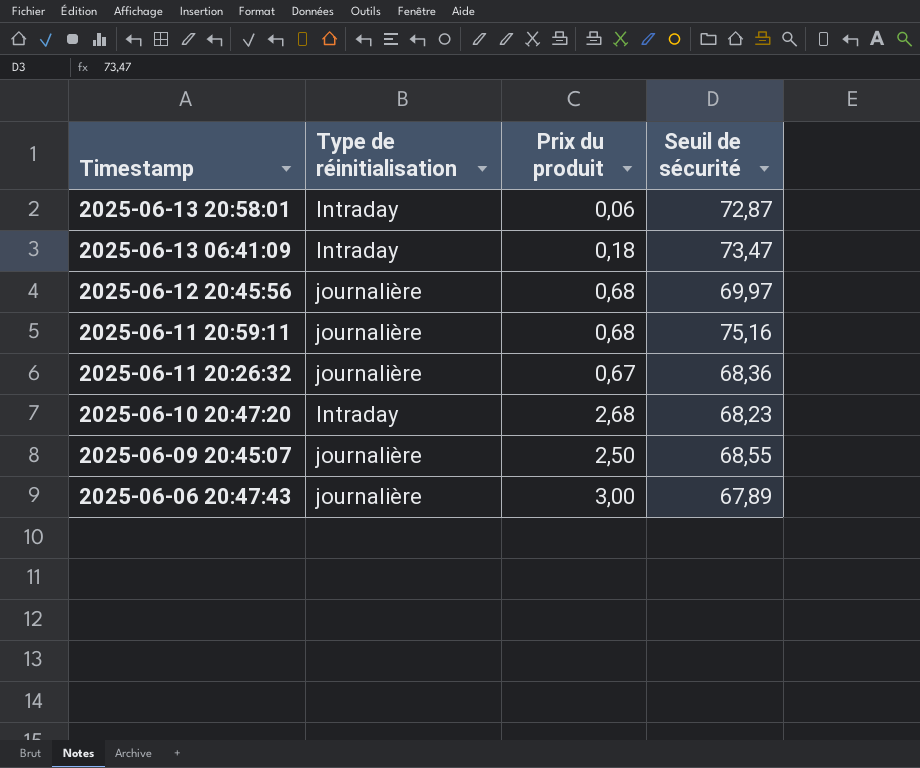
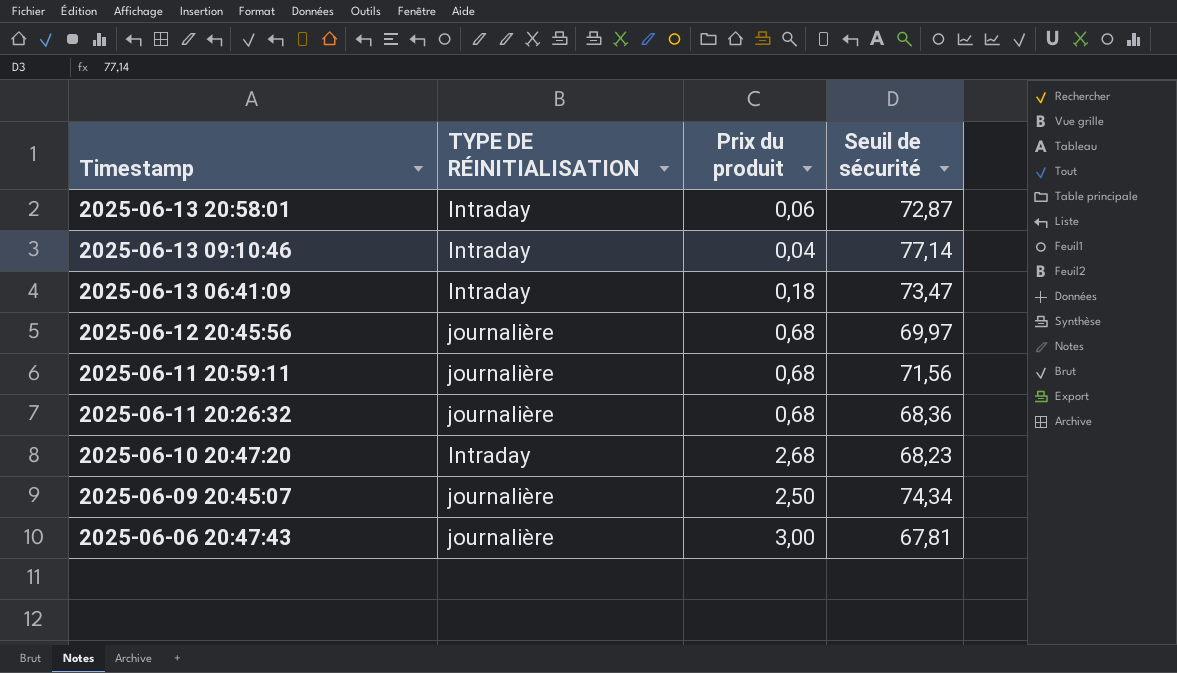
column name: Type de réinitialisation -> TYPE DE RÉINITIALISATION
row 2025-06-13 09:10:46: none -> Intraday | 0,04 | 77,14
2025-06-11 20:59:11 | Seuil de sécurité: 75,16 -> 71,56
2025-06-11 20:26:32 | Prix du produit: 0,67 -> 0,68
2025-06-09 20:45:07 | Seuil de sécurité: 68,55 -> 74,34
2025-06-06 20:47:43 | Seuil de sécurité: 67,89 -> 67,81

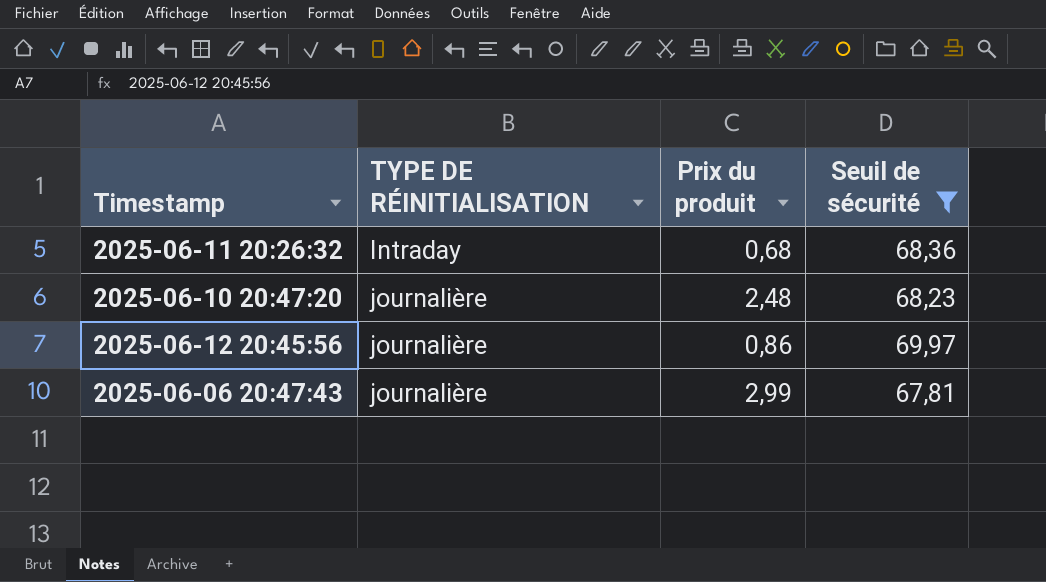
filter: none -> Seuil de sécurité <= 69,97
row order: Timestamp descending -> TYPE DE RÉINITIALISATION ascending
2025-06-11 20:26:32 | TYPE DE RÉINITIALISATION: journalière -> Intraday
2025-06-10 20:47:20 | TYPE DE RÉINITIALISATION: Intraday -> journalière
2025-06-10 20:47:20 | Prix du produit: 2,68 -> 2,48
2025-06-12 20:45:56 | Prix du produit: 0,68 -> 0,86
2025-06-06 20:47:43 | Prix du produit: 3,00 -> 2,99

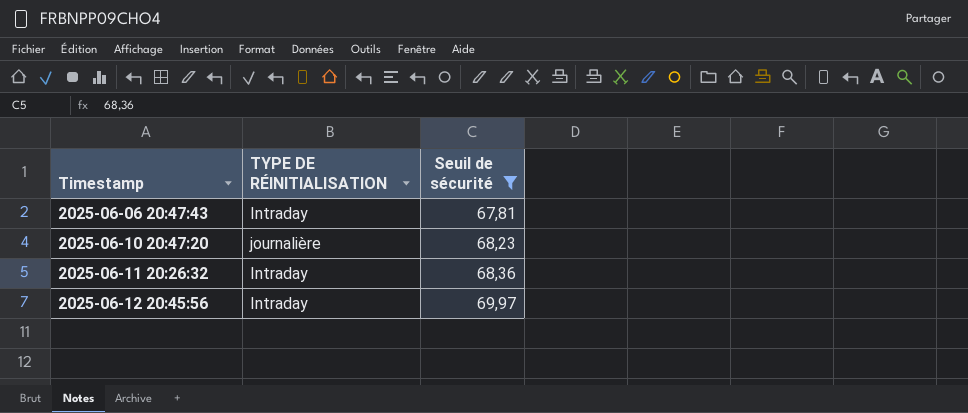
row order: TYPE DE RÉINITIALISATION ascending -> Timestamp ascending
column Prix du produit | position: 3 -> none
2025-06-06 20:47:43 | TYPE DE RÉINITIALISATION: journalière -> Intraday
2025-06-12 20:45:56 | TYPE DE RÉINITIALISATION: journalière -> Intraday

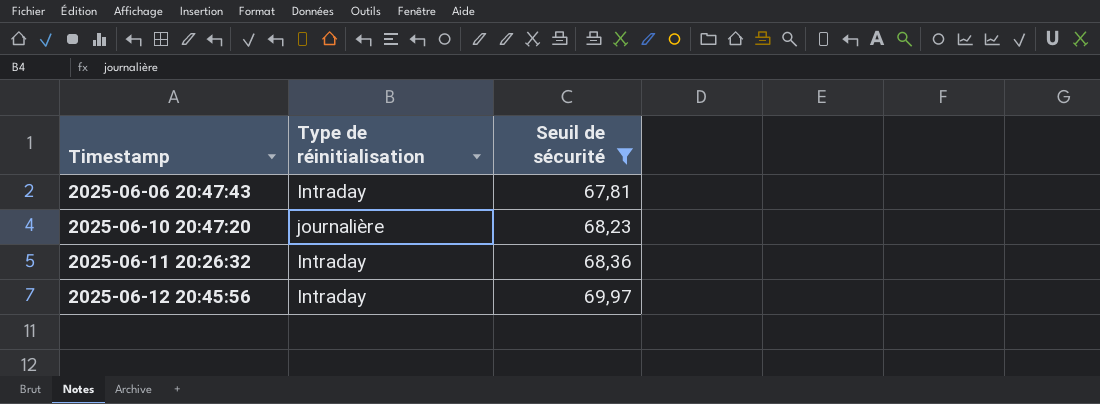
column name: TYPE DE RÉINITIALISATION -> Type de réinitialisation

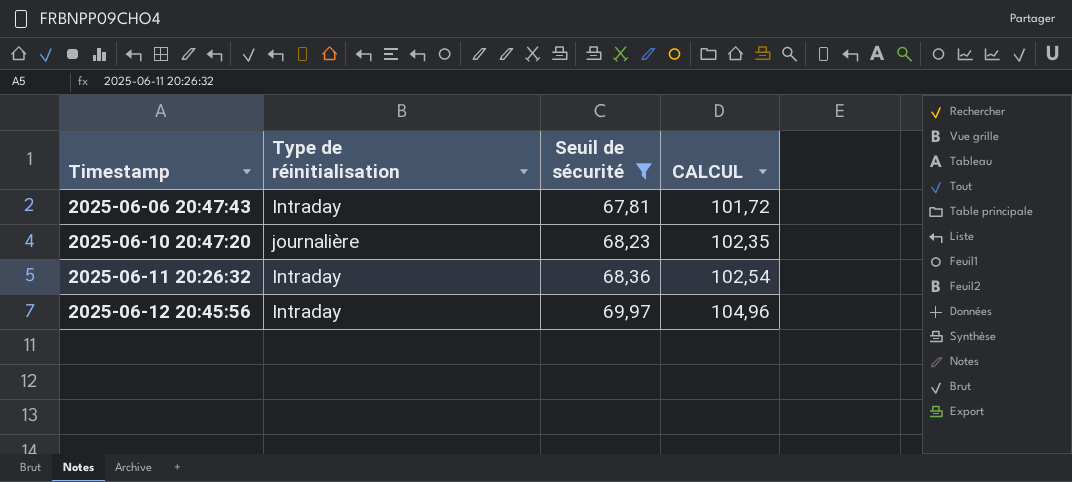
column CALCUL | formula: none -> [Seuil de sécurité] * 1,5

